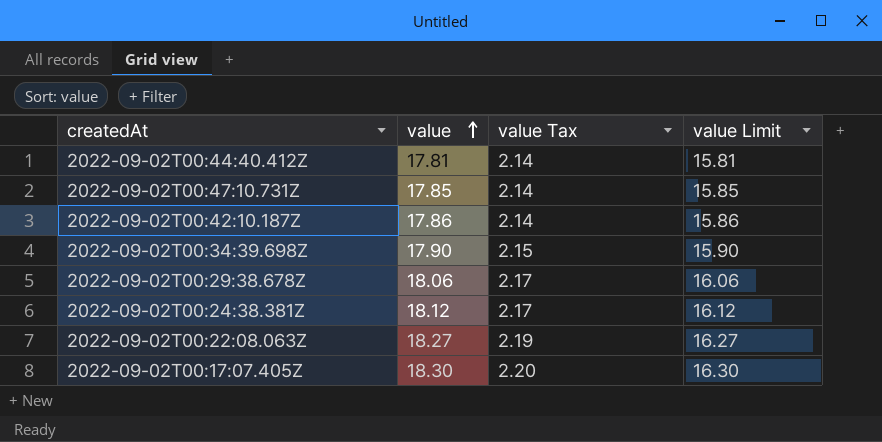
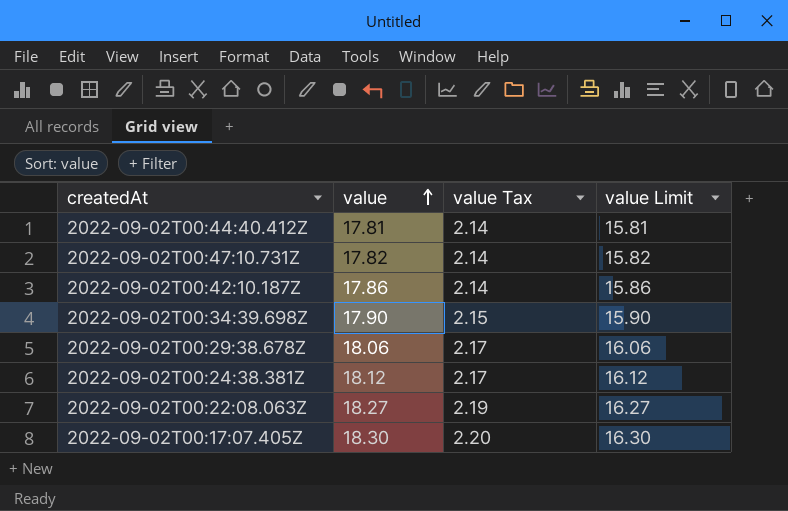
2022-09-02T00:47:10.731Z | value: 17.85 -> 17.82
2022-09-02T00:47:10.731Z | value Limit: 15.85 -> 15.82

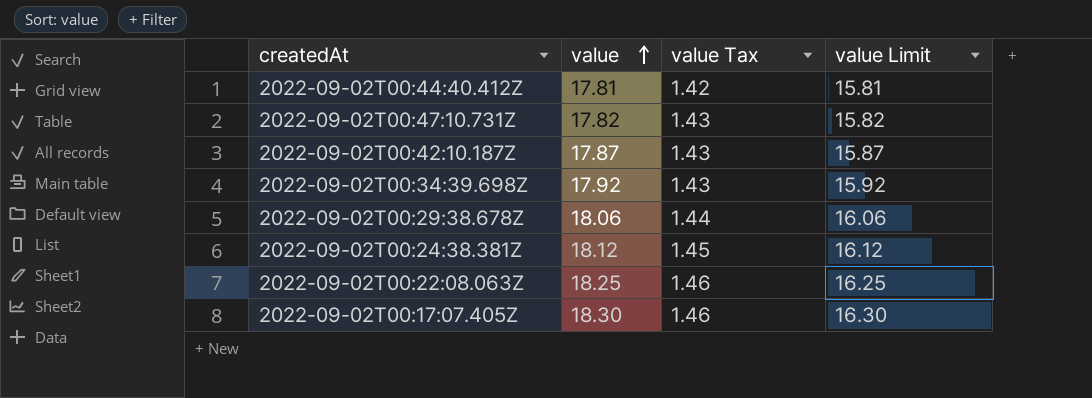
column value Tax | formula: [value] * 0.12 -> [value] * 0.08
2022-09-02T00:42:10.187Z | value: 17.86 -> 17.87
2022-09-02T00:42:10.187Z | value Limit: 15.86 -> 15.87
2022-09-02T00:34:39.698Z | value: 17.90 -> 17.92
2022-09-02T00:34:39.698Z | value Limit: 15.90 -> 15.92
2022-09-02T00:22:08.063Z | value: 18.27 -> 18.25
2022-09-02T00:22:08.063Z | value Limit: 16.27 -> 16.25

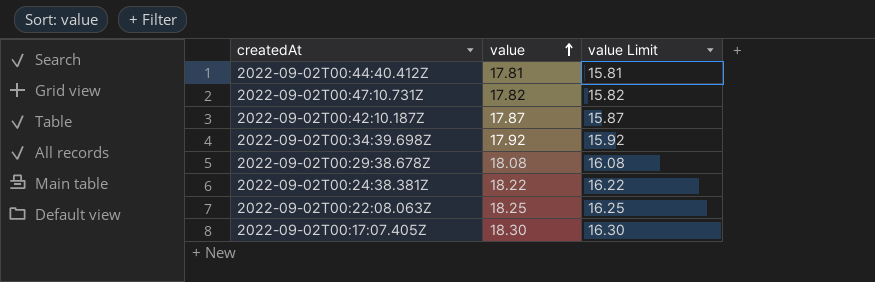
column value Tax | formula: [value] * 0.08 -> none
2022-09-02T00:29:38.678Z | value: 18.06 -> 18.08
2022-09-02T00:29:38.678Z | value Limit: 16.06 -> 16.08
2022-09-02T00:24:38.381Z | value: 18.12 -> 18.22
2022-09-02T00:24:38.381Z | value Limit: 16.12 -> 16.22

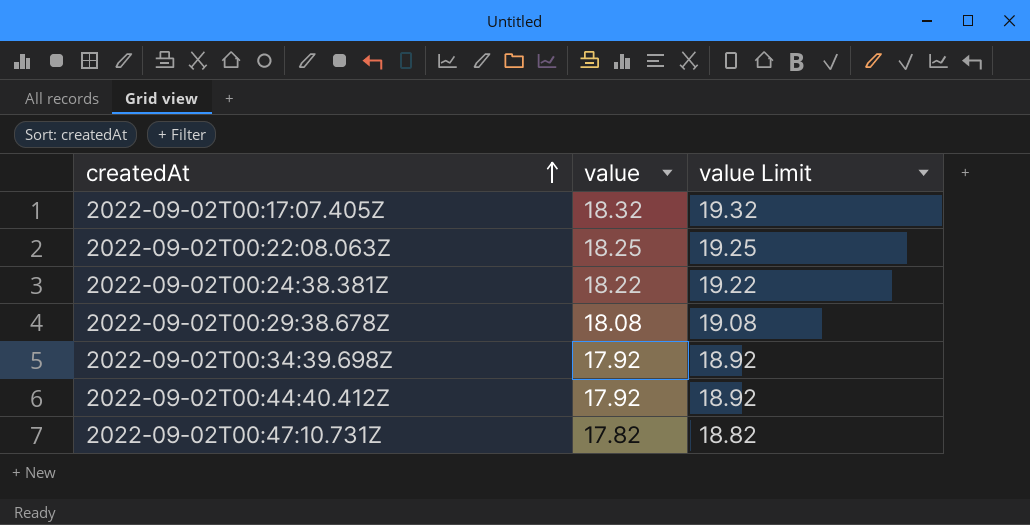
row order: value ascending -> createdAt ascending
column value Limit | formula: [value] - 2 -> [value] + 1
row 2022-09-02T00:42:10.187Z: 17.87 | 15.87 -> none
2022-09-02T00:17:07.405Z | value: 18.30 -> 18.32
2022-09-02T00:44:40.412Z | value: 17.81 -> 17.92

